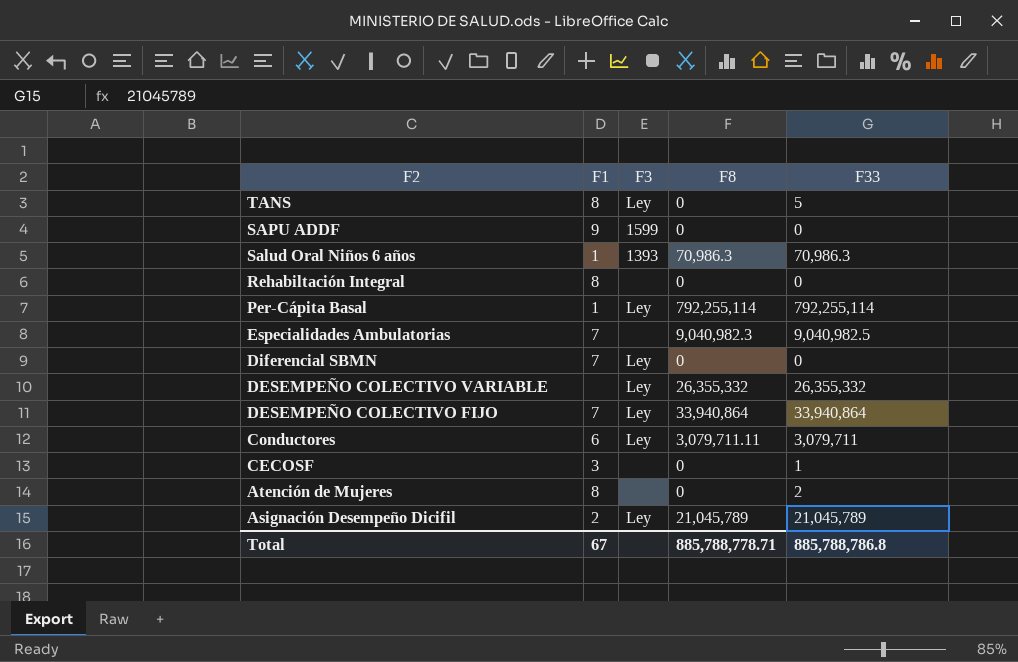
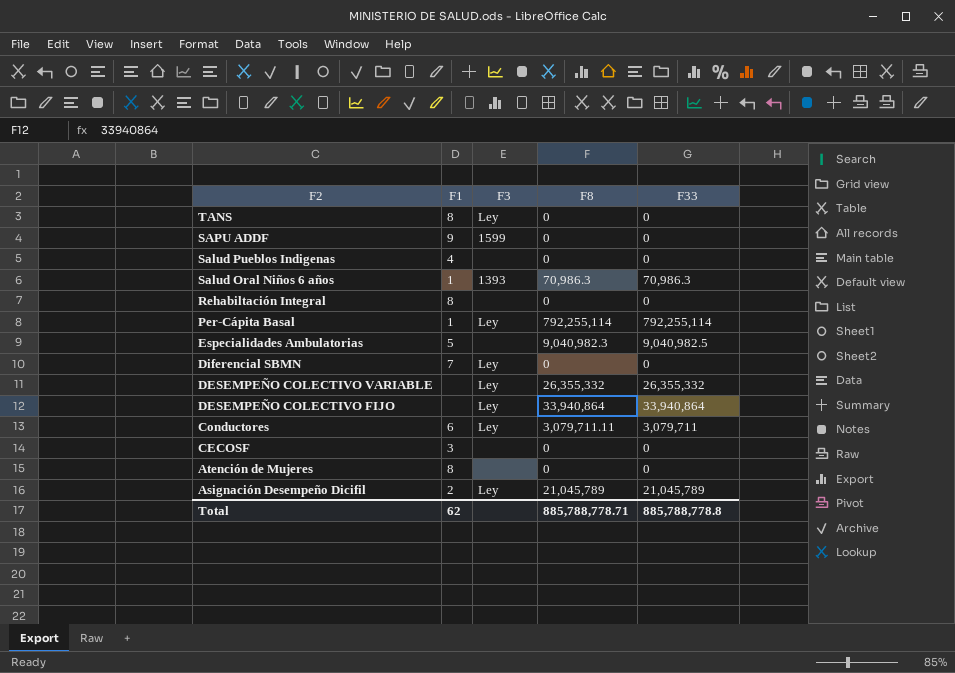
TANS | F33: 5 -> 0
row Salud Pueblos Indigenas: none -> 4 | none | 0 | 0
Especialidades Ambulatorias | F1: 7 -> 5
DESEMPEÑO COLECTIVO FIJO | F1: 7 -> none
CECOSF | F33: 1 -> 0
Atención de Mujeres | F33: 2 -> 0
Total | F1: 67 -> 62
Total | F33: 885,788,786.8 -> 885,788,778.8

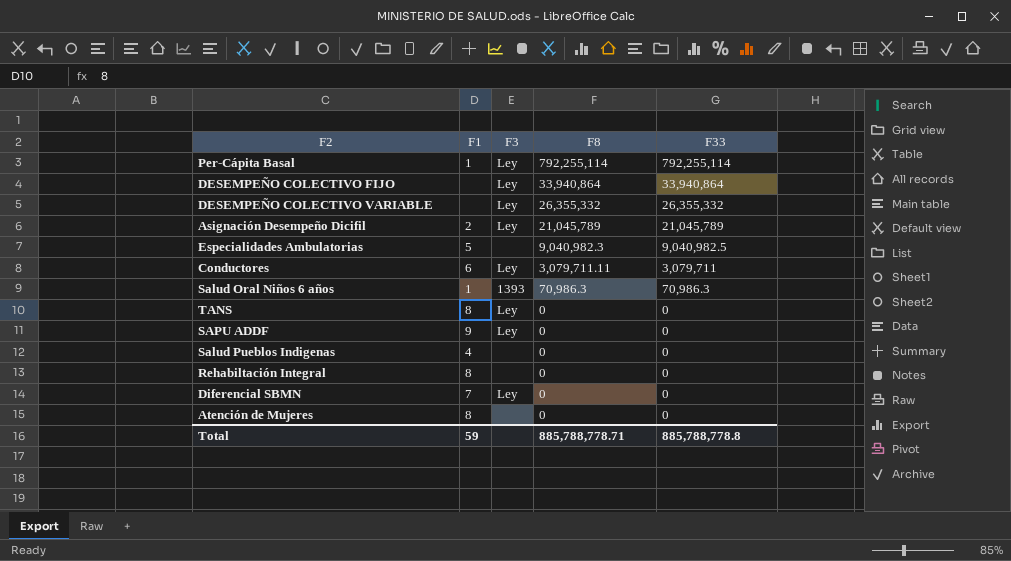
row order: F2 descending -> F8 descending
row CECOSF: 3 | none | 0 | 0 -> none
SAPU ADDF | F3: 1599 -> Ley
Total | F1: 62 -> 59

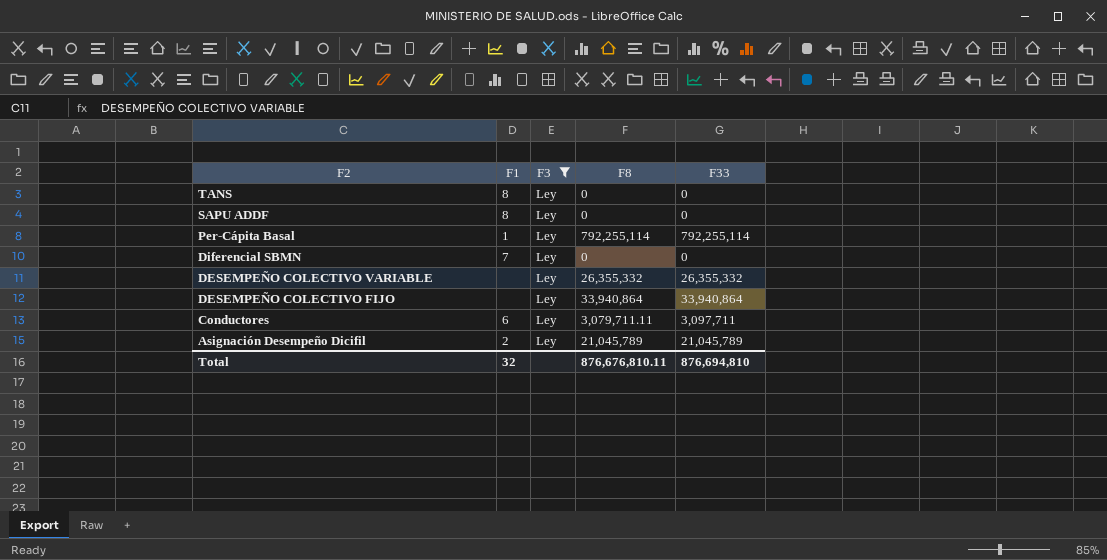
filter: none -> F3 = Ley
row order: F8 descending -> F2 descending
SAPU ADDF | F1: 9 -> 8
Conductores | F33: 3,079,711 -> 3,097,711
Total | F1: 59 -> 32
Total | F8: 885,788,778.71 -> 876,676,810.11
Total | F33: 885,788,778.8 -> 876,694,810

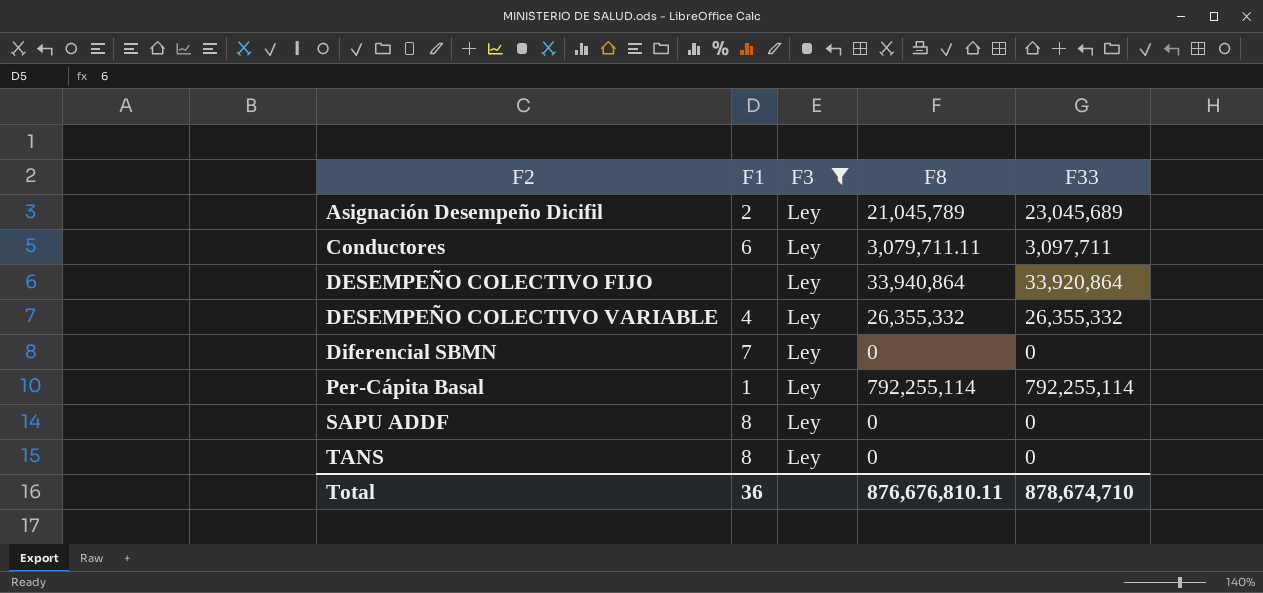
row order: F2 descending -> F2 ascending
Asignación Desempeño Dicifil | F33: 21,045,789 -> 23,045,689
DESEMPEÑO COLECTIVO FIJO | F33: 33,940,864 -> 33,920,864
DESEMPEÑO COLECTIVO VARIABLE | F1: none -> 4
Total | F1: 32 -> 36
Total | F33: 876,694,810 -> 878,674,710

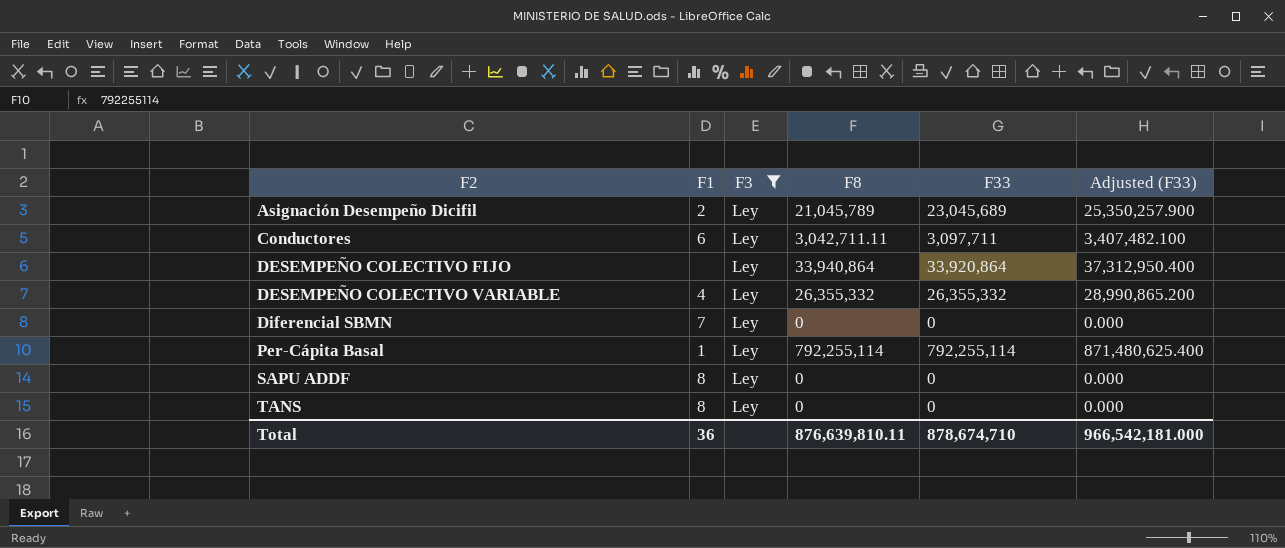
column Adjusted (F33) | formula: none -> [F33] * 1.1
Conductores | F8: 3,079,711.11 -> 3,042,711.11
Total | F8: 876,676,810.11 -> 876,639,810.11

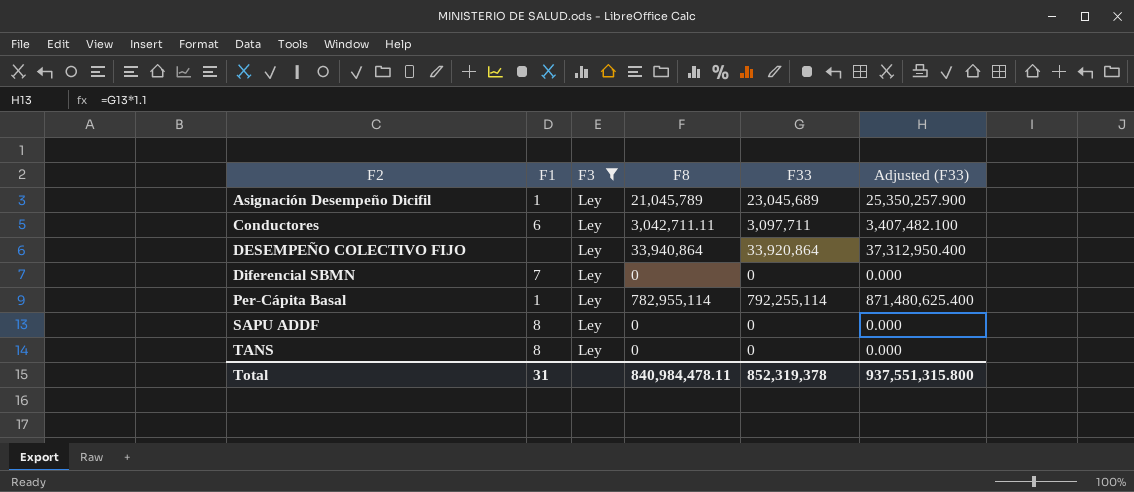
row DESEMPEÑO COLECTIVO VARIABLE: 4 | Ley | 26,355,332 | 26,355,332 | 28,990,865.200 -> none
Asignación Desempeño Dicifil | F1: 2 -> 1
Per-Cápita Basal | F8: 792,255,114 -> 782,955,114
Total | F1: 36 -> 31
Total | F8: 876,639,810.11 -> 840,984,478.11
Total | F33: 878,674,710 -> 852,319,378
Total | Adjusted (F33): 966,542,181.000 -> 937,551,315.800

